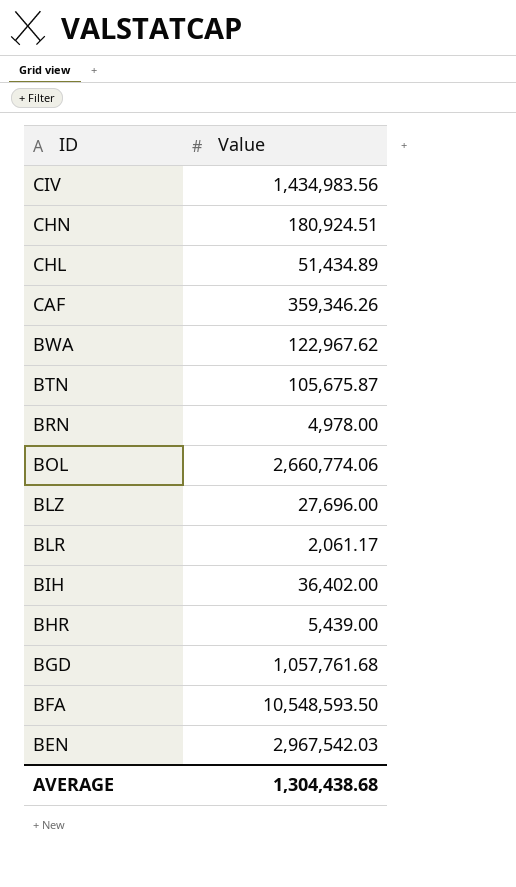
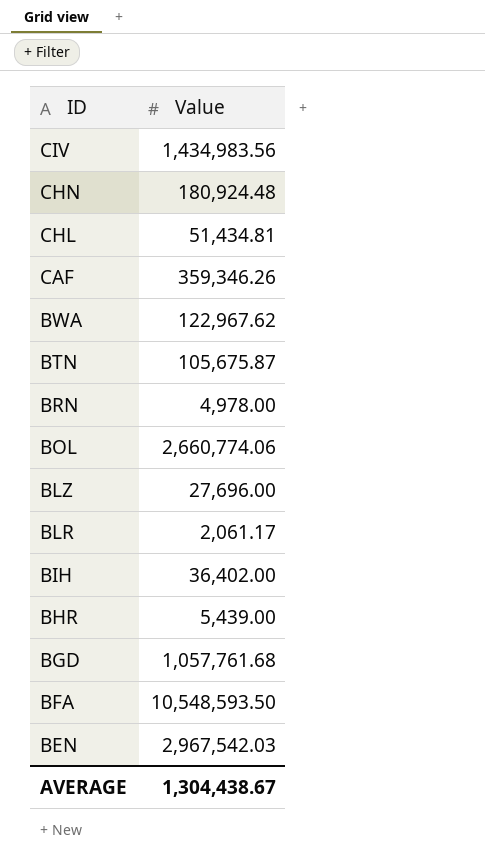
CHN | Value: 180,924.51 -> 180,924.48
CHL | Value: 51,434.89 -> 51,434.81
AVERAGE | Value: 1,304,438.68 -> 1,304,438.67

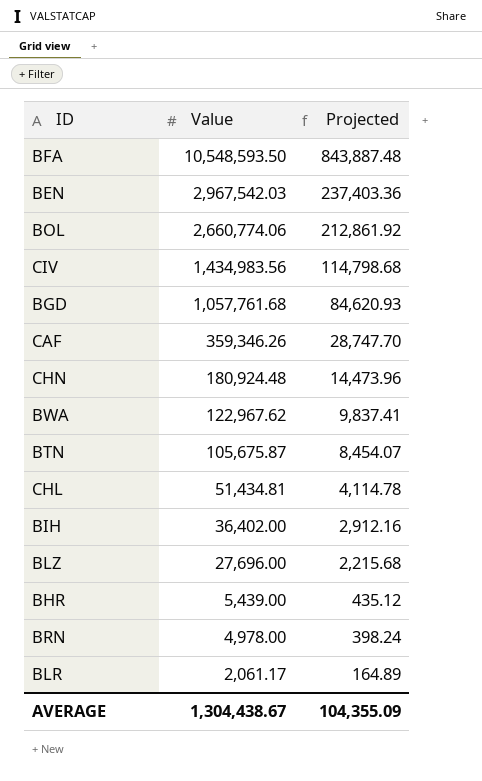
row order: ID descending -> Value descending
column Projected | formula: none -> [Value] * 0.08

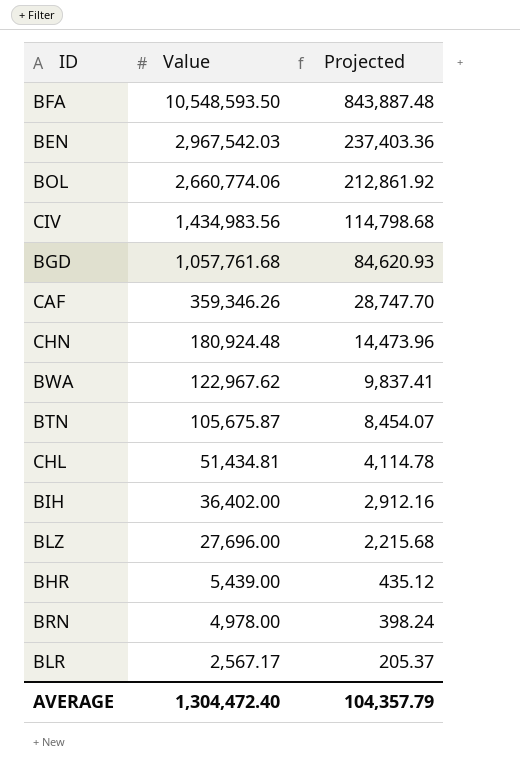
BLR | Value: 2,061.17 -> 2,567.17
BLR | Projected: 164.89 -> 205.37
AVERAGE | Value: 1,304,438.67 -> 1,304,472.40
AVERAGE | Projected: 104,355.09 -> 104,357.79

